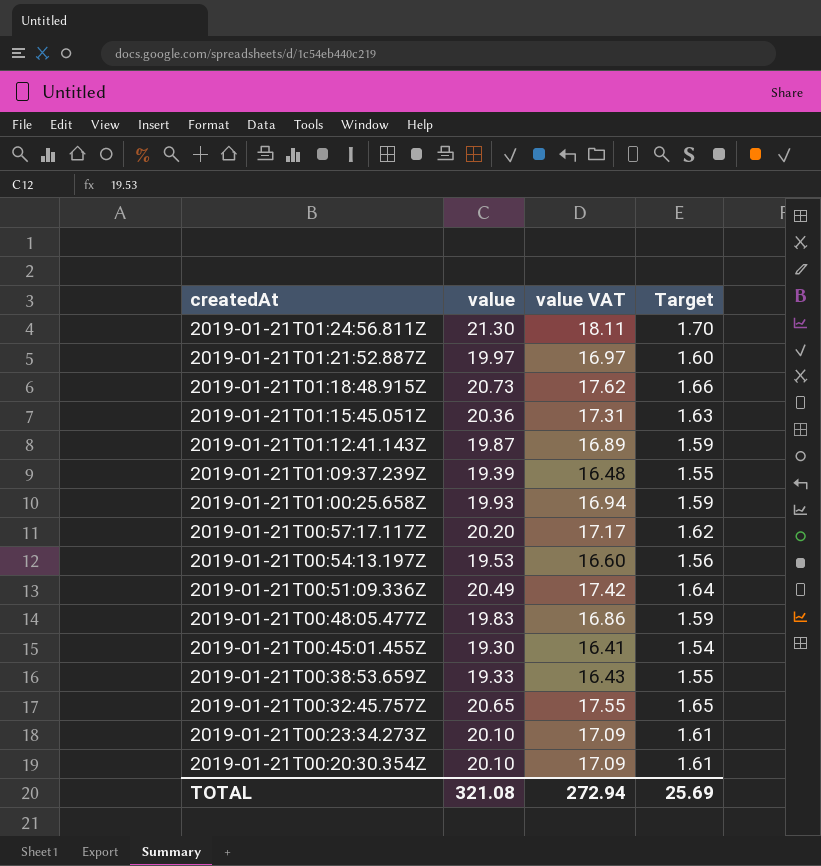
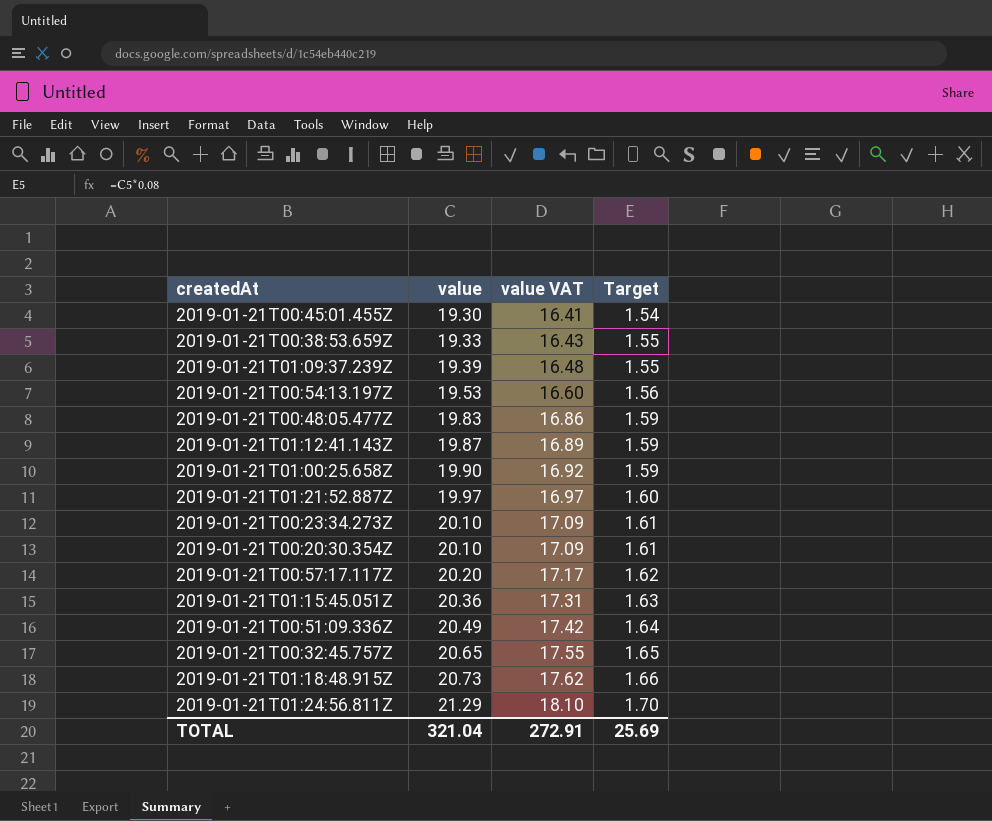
row order: createdAt descending -> value ascending
2019-01-21T01:00:25.658Z | value: 19.93 -> 19.90
2019-01-21T01:00:25.658Z | value VAT: 16.94 -> 16.92
2019-01-21T01:24:56.811Z | value: 21.30 -> 21.29
2019-01-21T01:24:56.811Z | value VAT: 18.11 -> 18.10
TOTAL | value: 321.08 -> 321.04
TOTAL | value VAT: 272.94 -> 272.91

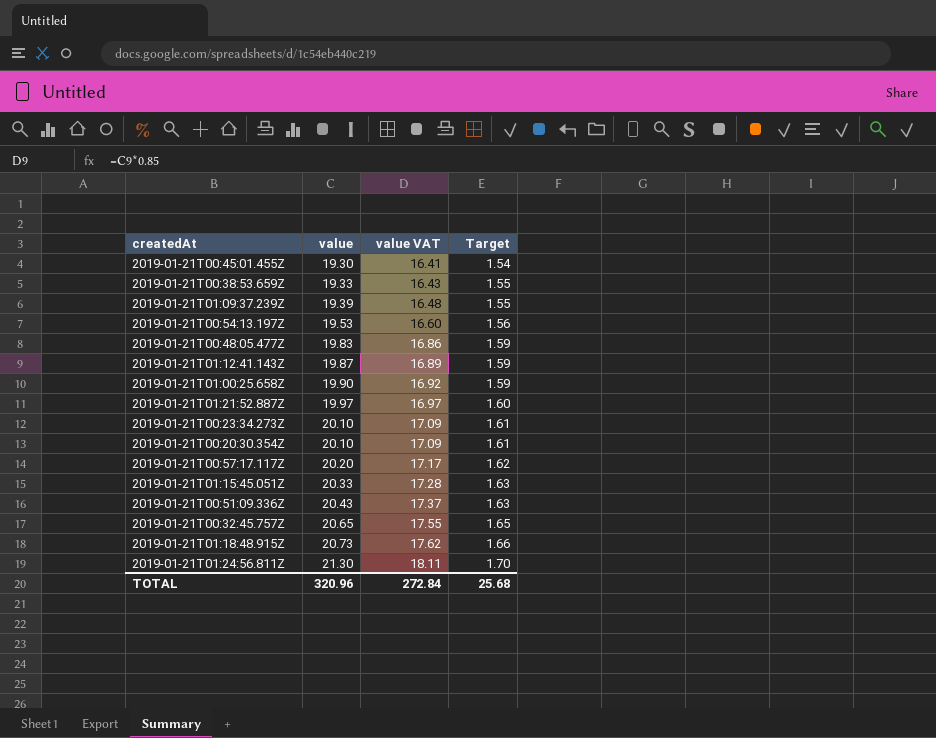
2019-01-21T01:15:45.051Z | value: 20.36 -> 20.33
2019-01-21T01:15:45.051Z | value VAT: 17.31 -> 17.28
2019-01-21T00:51:09.336Z | value: 20.49 -> 20.43
2019-01-21T00:51:09.336Z | value VAT: 17.42 -> 17.37
2019-01-21T00:51:09.336Z | Target: 1.64 -> 1.63
2019-01-21T01:24:56.811Z | value: 21.29 -> 21.30
2019-01-21T01:24:56.811Z | value VAT: 18.10 -> 18.11
TOTAL | value: 321.04 -> 320.96
TOTAL | value VAT: 272.91 -> 272.84
TOTAL | Target: 25.69 -> 25.68

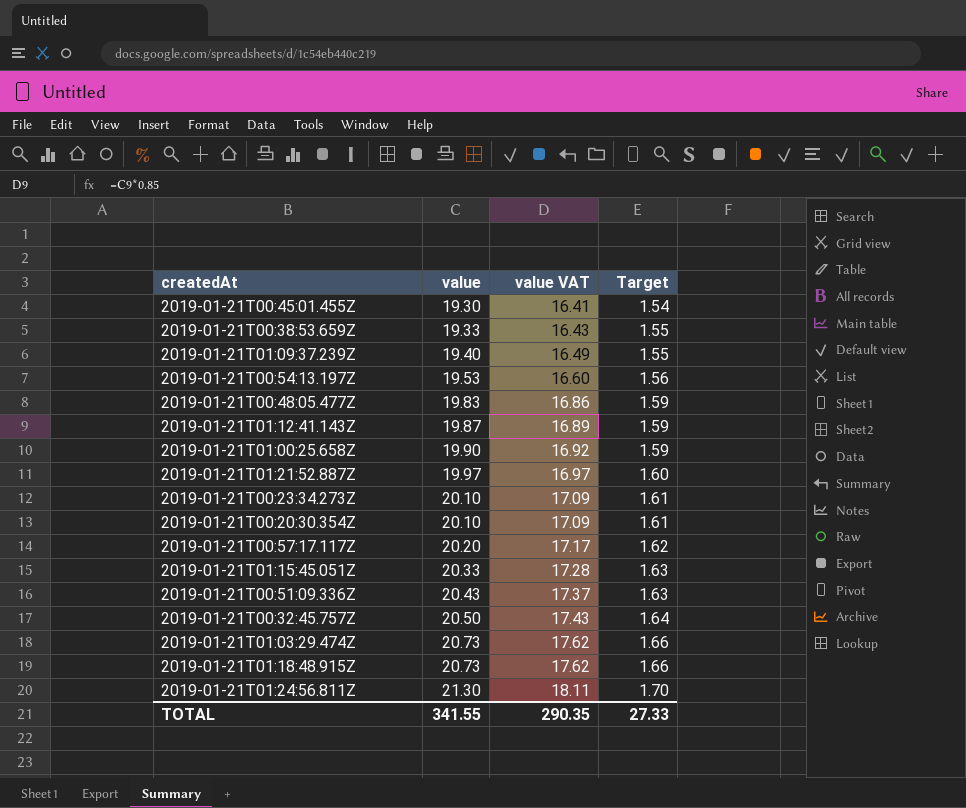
2019-01-21T01:09:37.239Z | value: 19.39 -> 19.40
2019-01-21T01:09:37.239Z | value VAT: 16.48 -> 16.49
2019-01-21T00:32:45.757Z | value: 20.65 -> 20.50
2019-01-21T00:32:45.757Z | value VAT: 17.55 -> 17.43
2019-01-21T00:32:45.757Z | Target: 1.65 -> 1.64
row 2019-01-21T01:03:29.474Z: none -> 20.73 | 17.62 | 1.66
TOTAL | value: 320.96 -> 341.55
TOTAL | value VAT: 272.84 -> 290.35
TOTAL | Target: 25.68 -> 27.33

